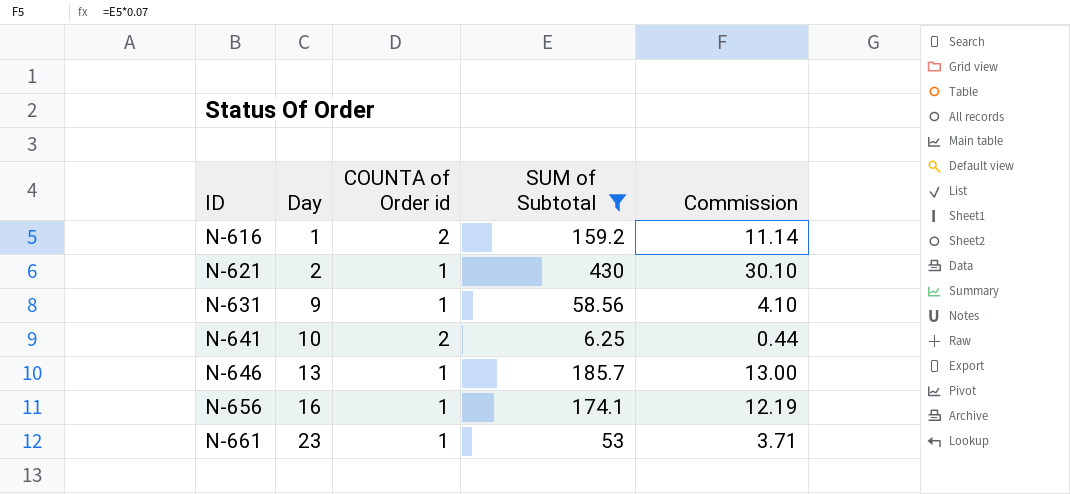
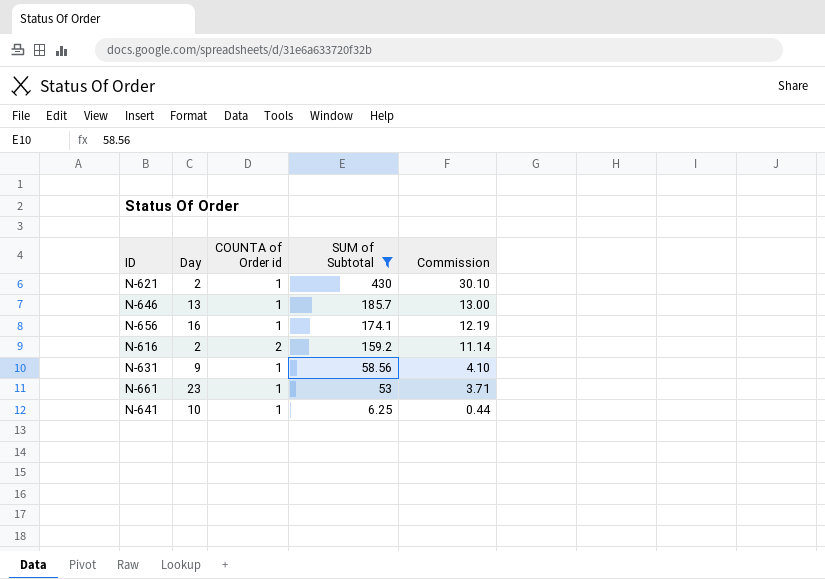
row order: ID ascending -> SUM of Subtotal descending
N-616 | Day: 1 -> 2
N-641 | COUNTA of Order id: 2 -> 1

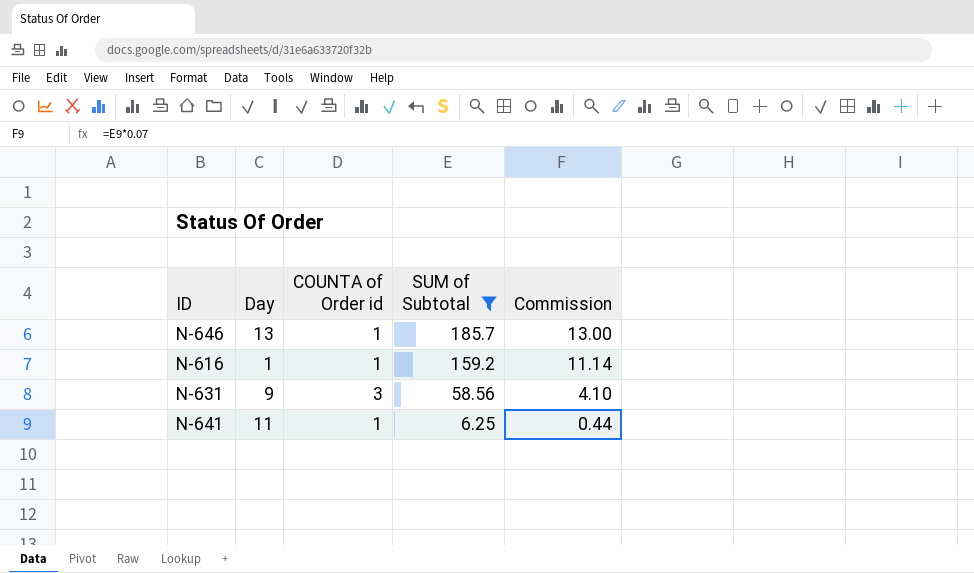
row N-621: 2 | 1 | 430 | 30.10 -> none
row N-656: 16 | 1 | 174.1 | 12.19 -> none
row N-661: 23 | 1 | 53 | 3.71 -> none
N-616 | Day: 2 -> 1
N-616 | COUNTA of Order id: 2 -> 1
N-631 | COUNTA of Order id: 1 -> 3
N-641 | Day: 10 -> 11

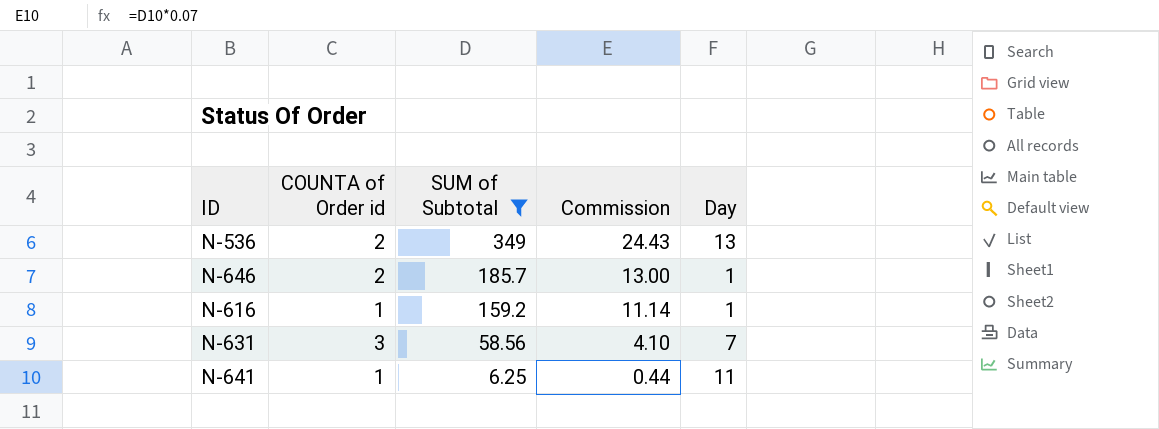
column Day | position: 2 -> 5
row N-536: none -> 2 | 349 | 24.43 | 13
N-646 | COUNTA of Order id: 1 -> 2
N-646 | Day: 13 -> 1
N-631 | Day: 9 -> 7

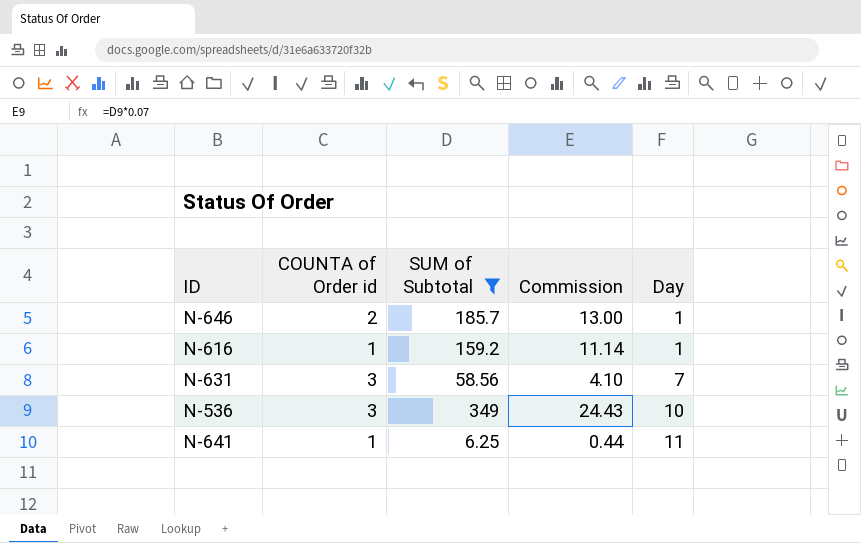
row order: SUM of Subtotal descending -> Day ascending
N-536 | COUNTA of Order id: 2 -> 3
N-536 | Day: 13 -> 10

